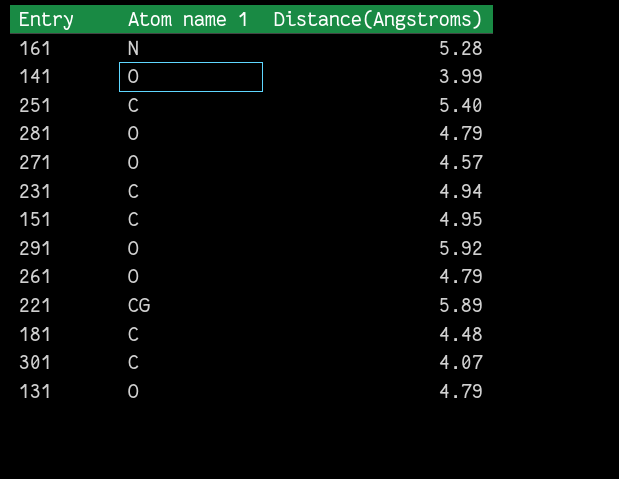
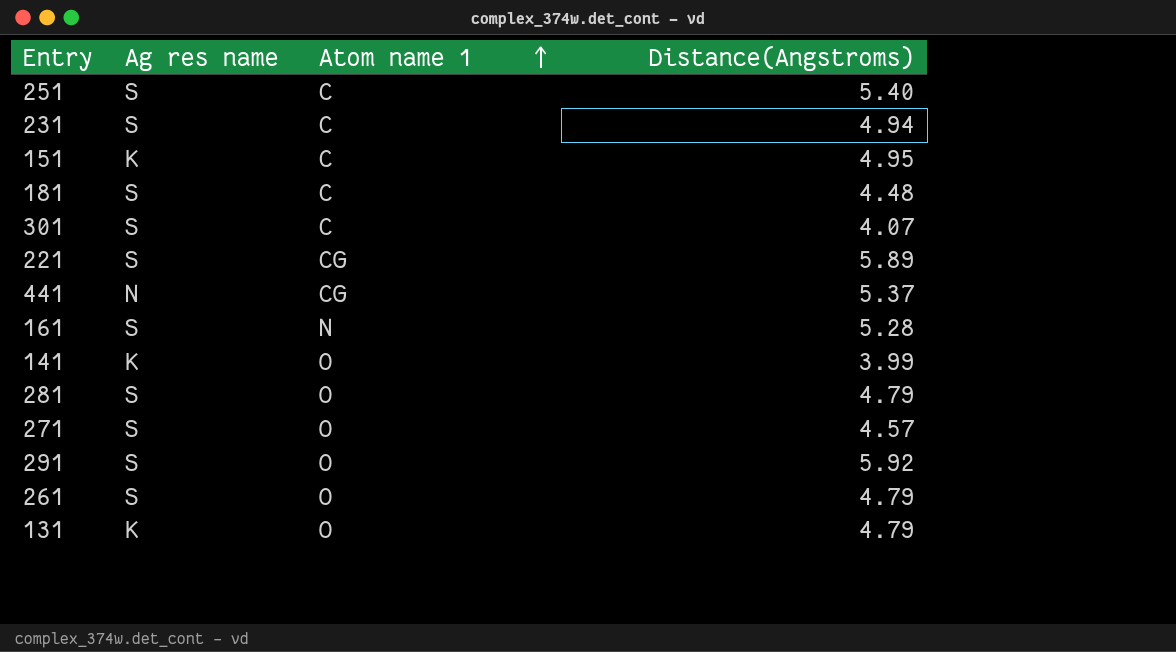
row order: none -> Atom name 1 ascending
column Ag res name | position: none -> 2
row 441: none -> N | CG | 5.37

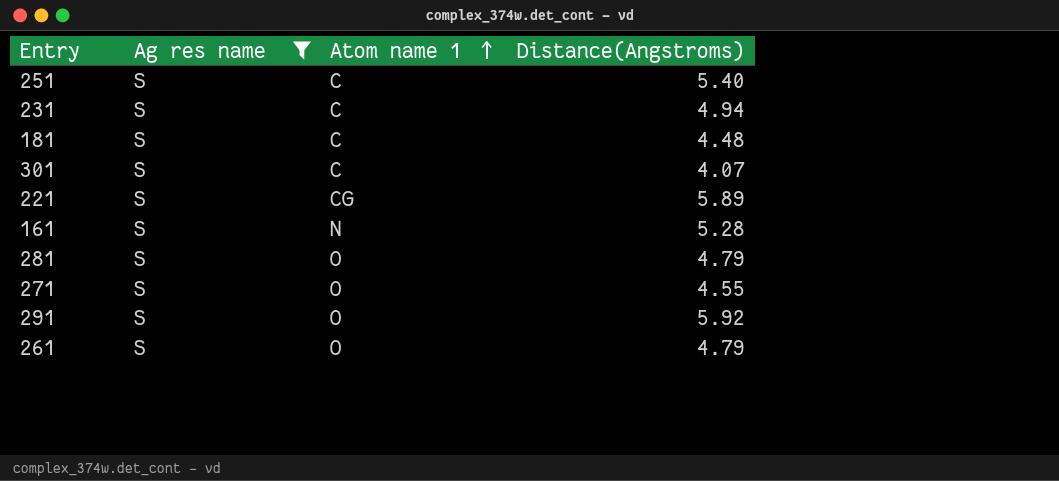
filter: none -> Ag res name = S
271 | Distance(Angstroms): 4.57 -> 4.55

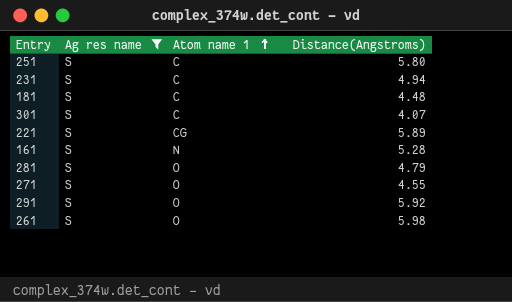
251 | Distance(Angstroms): 5.40 -> 5.80
261 | Distance(Angstroms): 4.79 -> 5.98

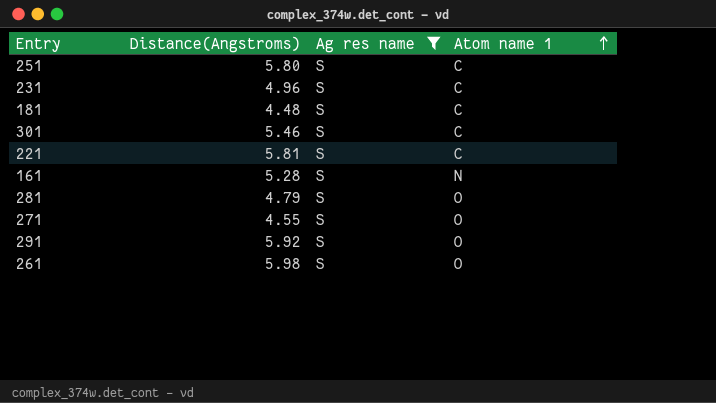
column Distance(Angstroms) | position: 4 -> 2
231 | Distance(Angstroms): 4.94 -> 4.96
301 | Distance(Angstroms): 4.07 -> 5.46
221 | Distance(Angstroms): 5.89 -> 5.81
221 | Atom name 1: CG -> C

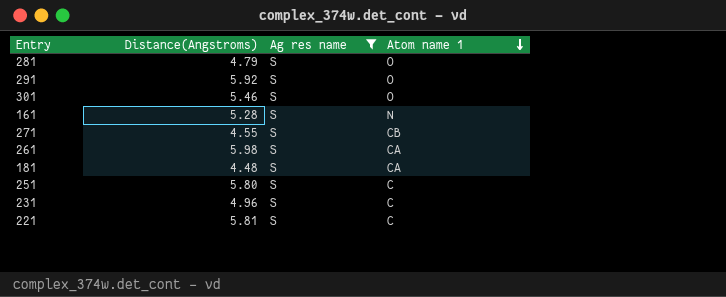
row order: Atom name 1 ascending -> Atom name 1 descending
301 | Atom name 1: C -> O
271 | Atom name 1: O -> CB
261 | Atom name 1: O -> CA
181 | Atom name 1: C -> CA

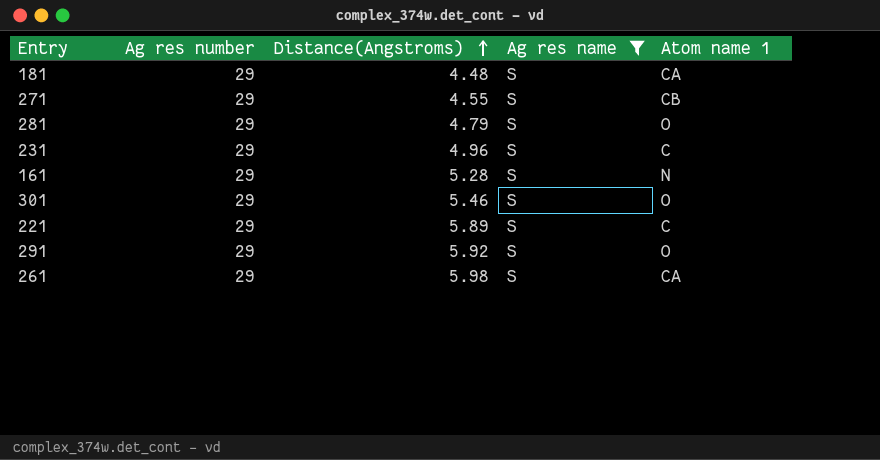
row order: Atom name 1 descending -> Distance(Angstroms) ascending
column Ag res number | position: none -> 2
row 251: 5.80 | S | C -> none
221 | Distance(Angstroms): 5.81 -> 5.89

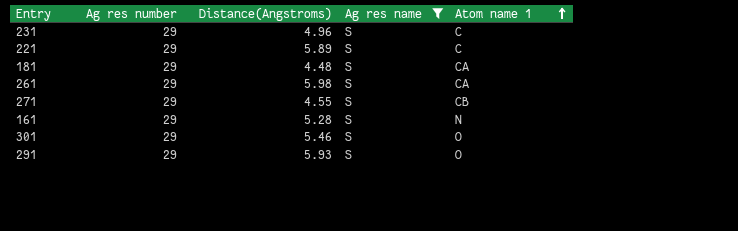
row order: Distance(Angstroms) ascending -> Atom name 1 ascending
row 281: 29 | 4.79 | S | O -> none
291 | Distance(Angstroms): 5.92 -> 5.93

